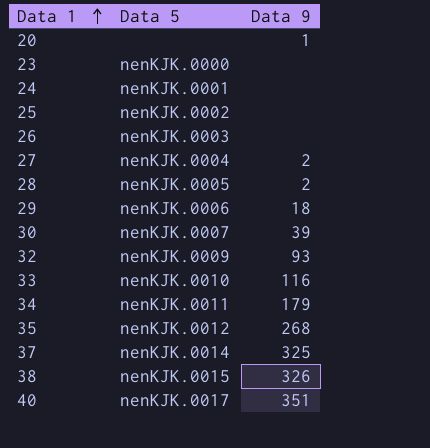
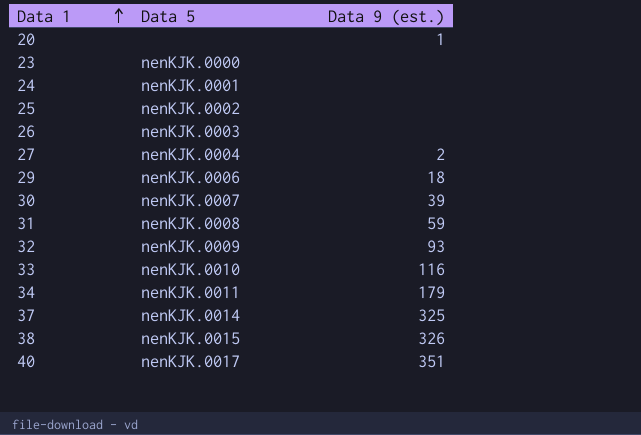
column name: Data 9 -> Data 9 (est.)
row 28: nenKJK.0005 | 2 -> none
row 35: nenKJK.0012 | 268 -> none
row 31: none -> nenKJK.0008 | 59

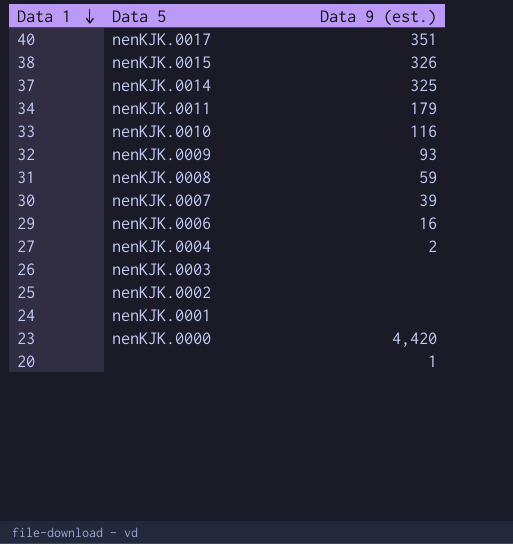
row order: Data 1 ascending -> Data 1 descending
29 | Data 9 (est.): 18 -> 16
23 | Data 9 (est.): none -> 4,420

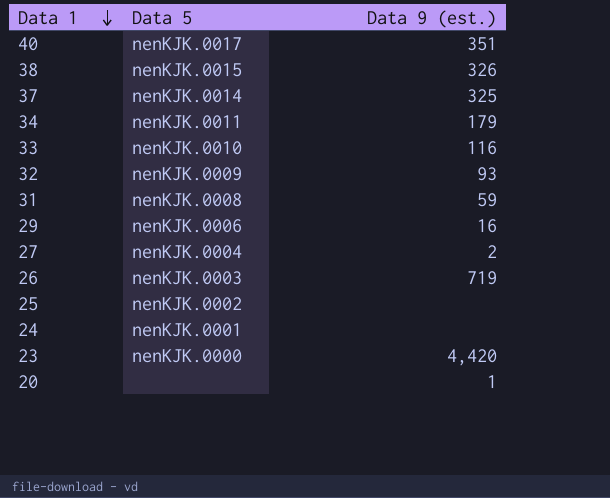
row 30: nenKJK.0007 | 39 -> none
26 | Data 9 (est.): none -> 719

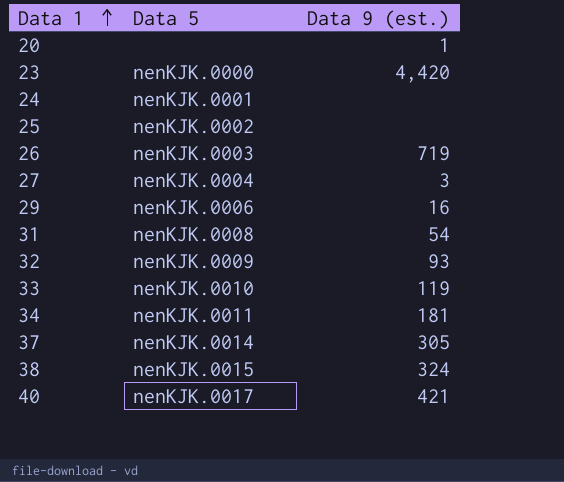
row order: Data 1 descending -> Data 1 ascending
27 | Data 9 (est.): 2 -> 3
31 | Data 9 (est.): 59 -> 54
33 | Data 9 (est.): 116 -> 119
34 | Data 9 (est.): 179 -> 181
37 | Data 9 (est.): 325 -> 305
38 | Data 9 (est.): 326 -> 324
40 | Data 9 (est.): 351 -> 421

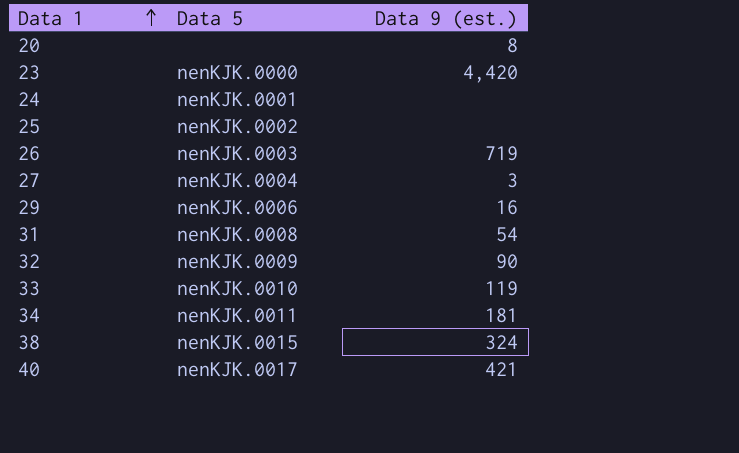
row 37: nenKJK.0014 | 305 -> none
20 | Data 9 (est.): 1 -> 8
32 | Data 9 (est.): 93 -> 90

